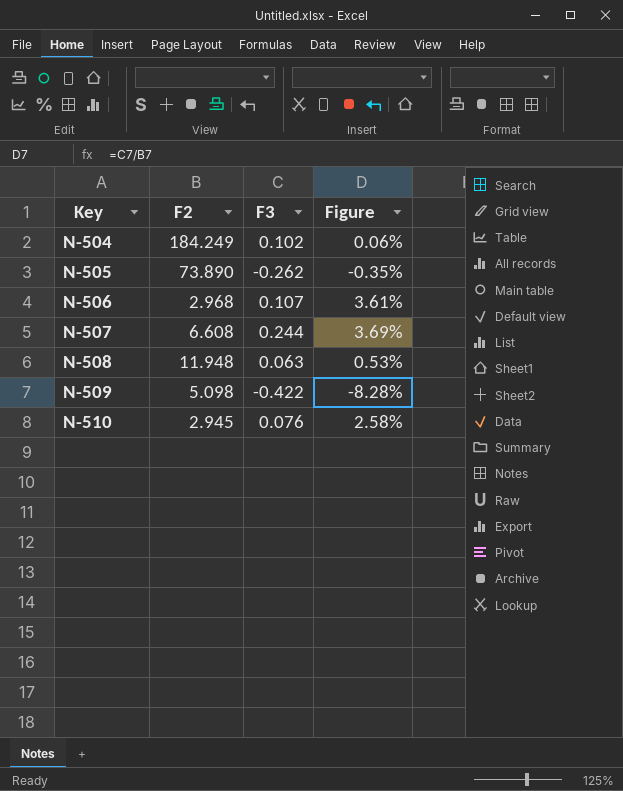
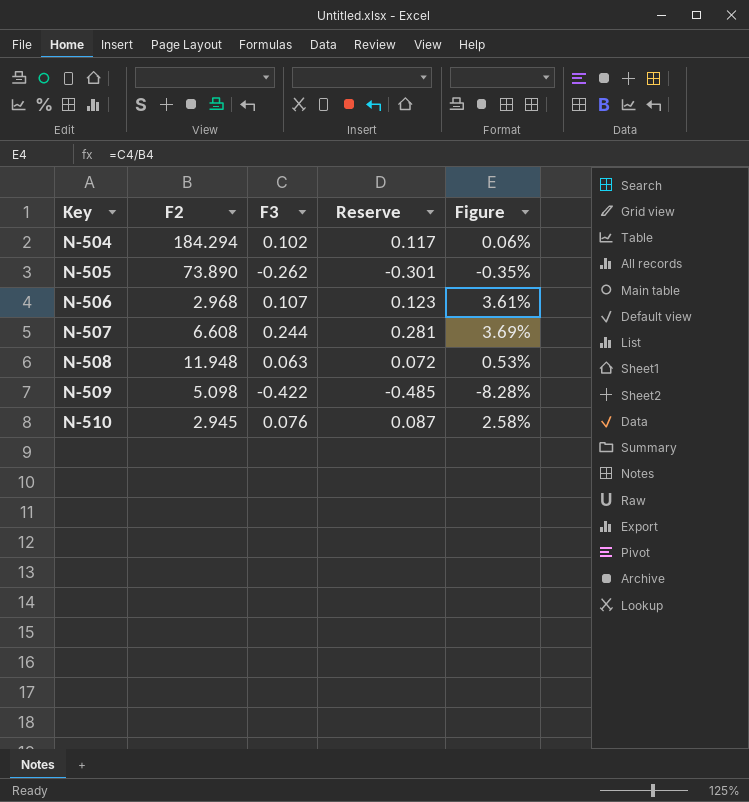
column Reserve | formula: none -> [F3] * 1.15
N-504 | F2: 184.249 -> 184.294

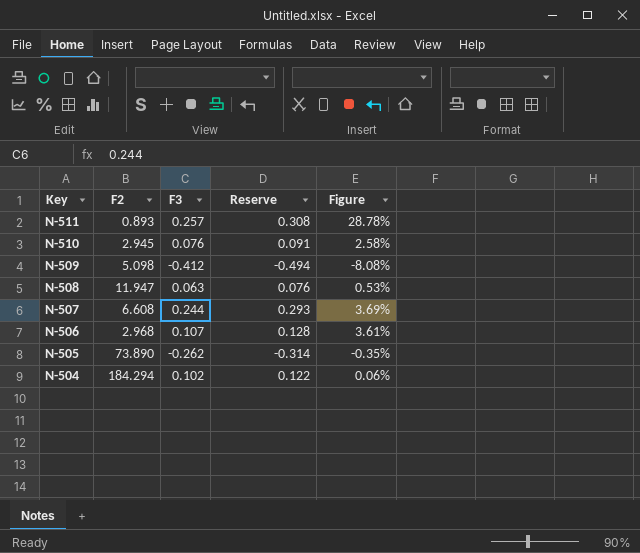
row order: Key ascending -> Key descending
column Reserve | formula: [F3] * 1.15 -> [F3] * 1.2
row N-511: none -> 0.893 | 0.257 | 0.308 | 28.78%
N-509 | F3: -0.422 -> -0.412
N-509 | Figure: -8.28% -> -8.08%
N-508 | F2: 11.948 -> 11.947

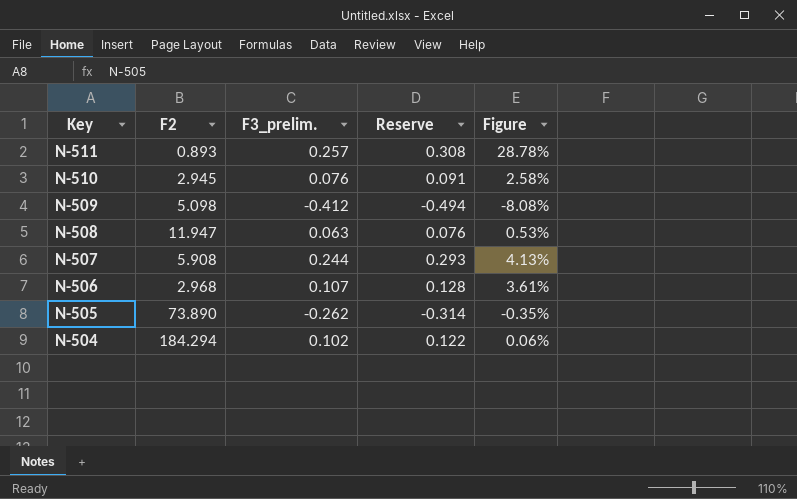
column name: F3 -> F3_prelim.
N-507 | F2: 6.608 -> 5.908
N-507 | Figure: 3.69% -> 4.13%

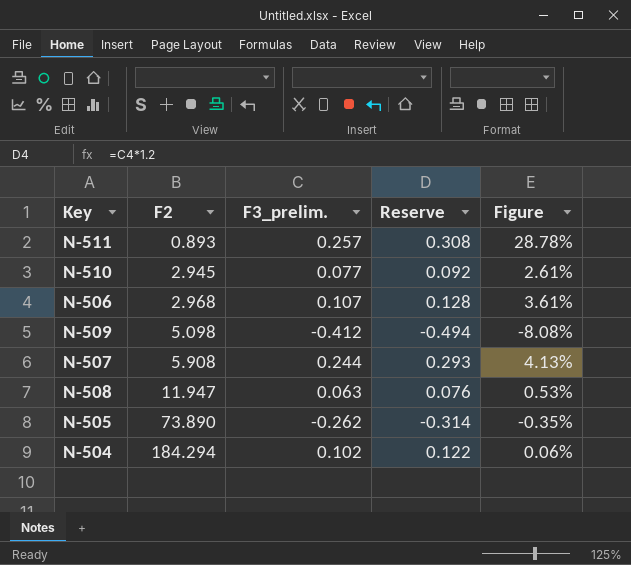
row order: Key descending -> F2 ascending
N-510 | F3_prelim.: 0.076 -> 0.077
N-510 | Reserve: 0.091 -> 0.092
N-510 | Figure: 2.58% -> 2.61%

